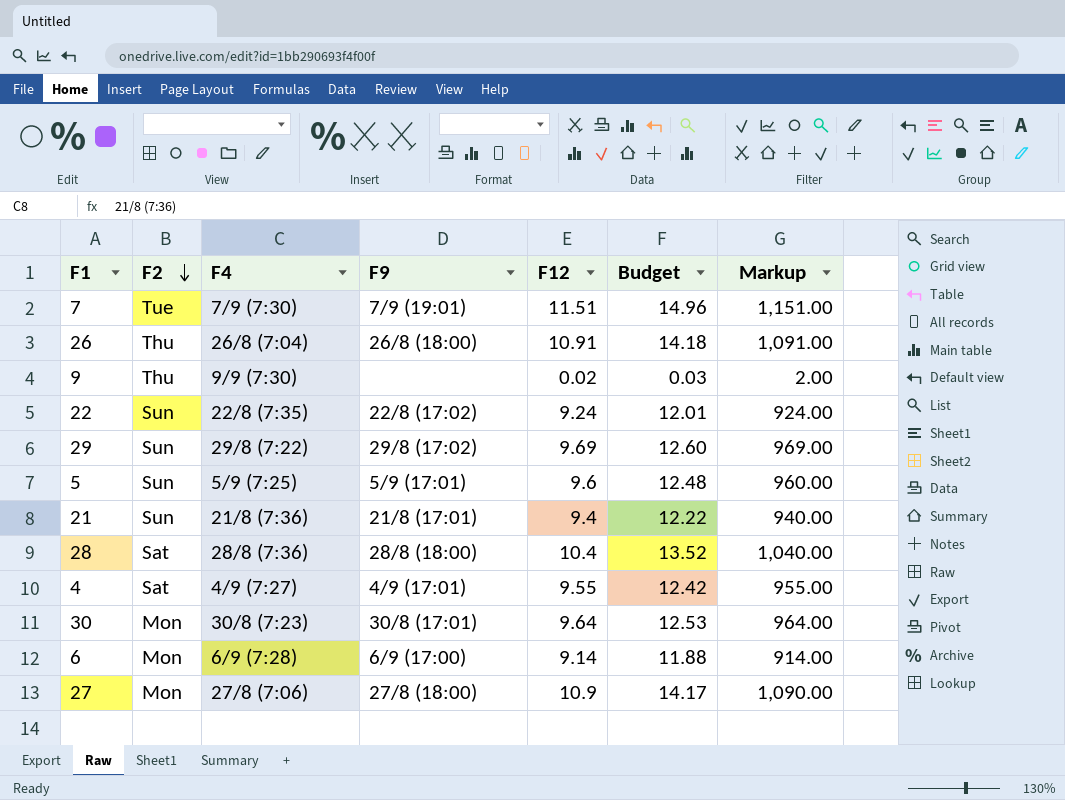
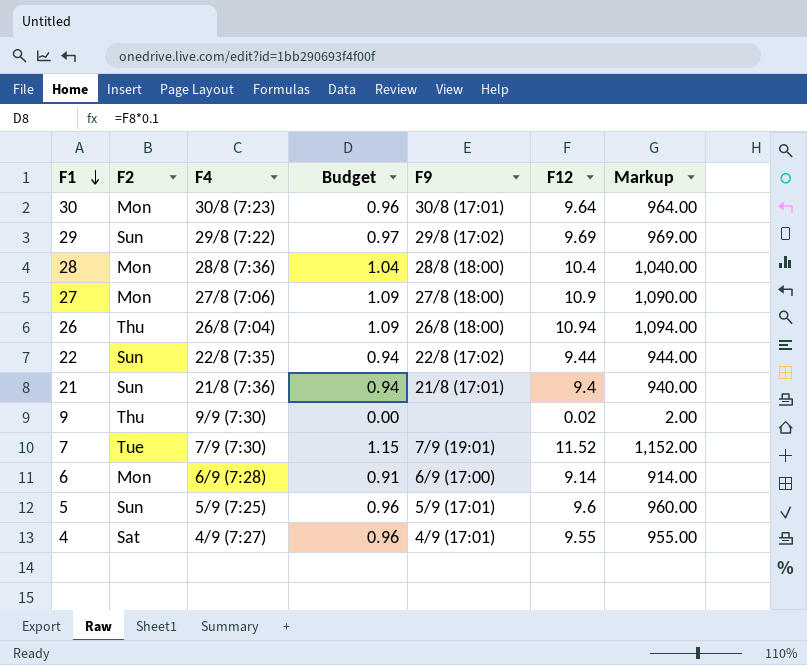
row order: F2 descending -> F1 descending
column Budget | formula: [F12] * 1.3 -> [F12] * 0.1
column Budget | position: 6 -> 4
28 | F2: Sat -> Mon
26 | F12: 10.91 -> 10.94
26 | Markup: 1,091.00 -> 1,094.00
22 | F12: 9.24 -> 9.44
22 | Markup: 924.00 -> 944.00
7 | F12: 11.51 -> 11.52
7 | Markup: 1,151.00 -> 1,152.00

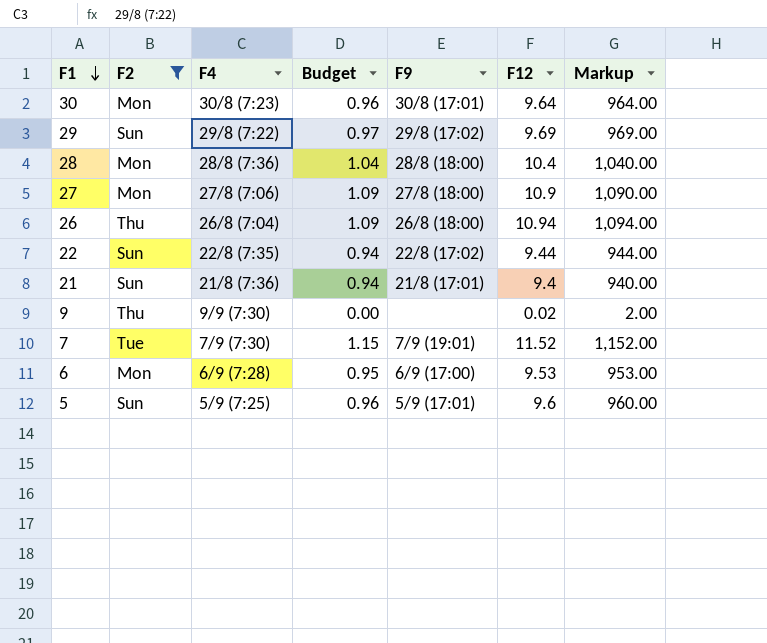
filter: none -> F2 != Sat
6 | Budget: 0.91 -> 0.95
6 | F12: 9.14 -> 9.53
6 | Markup: 914.00 -> 953.00

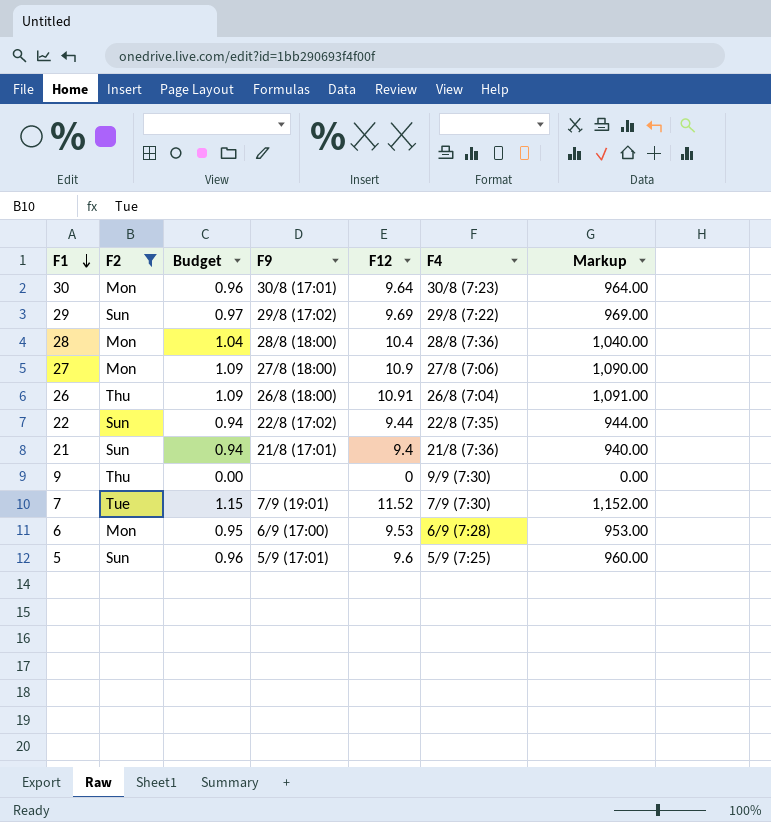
column F4 | position: 3 -> 6
26 | F12: 10.94 -> 10.91
26 | Markup: 1,094.00 -> 1,091.00
9 | F12: 0.02 -> 0
9 | Markup: 2.00 -> 0.00

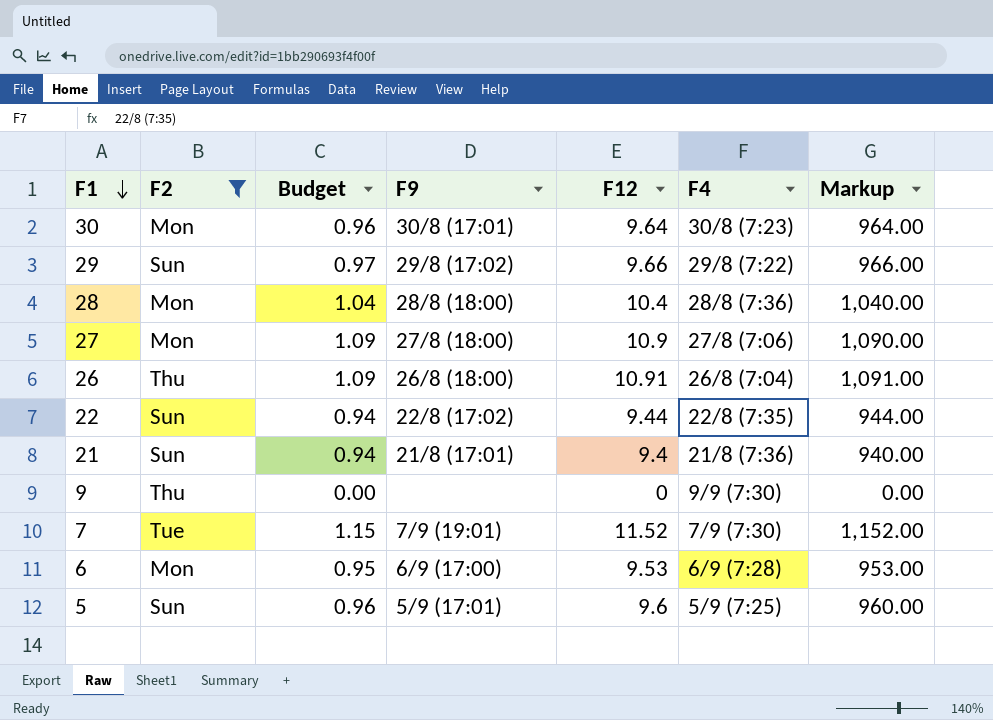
29 | F12: 9.69 -> 9.66
29 | Markup: 969.00 -> 966.00

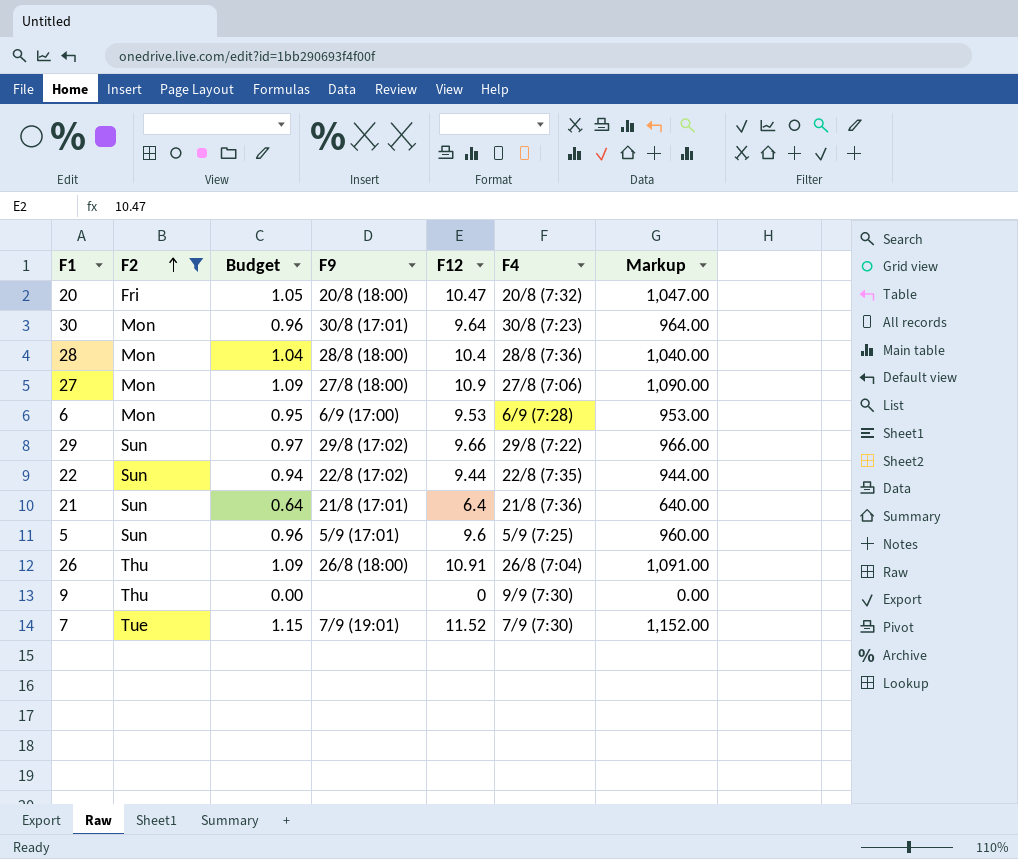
row order: F1 descending -> F2 ascending
row 20: none -> Fri | 1.05 | 20/8 (18:00) | 10.47 | 20/8 (7:32) | 1,047.00
21 | Budget: 0.94 -> 0.64
21 | F12: 9.4 -> 6.4
21 | Markup: 940.00 -> 640.00

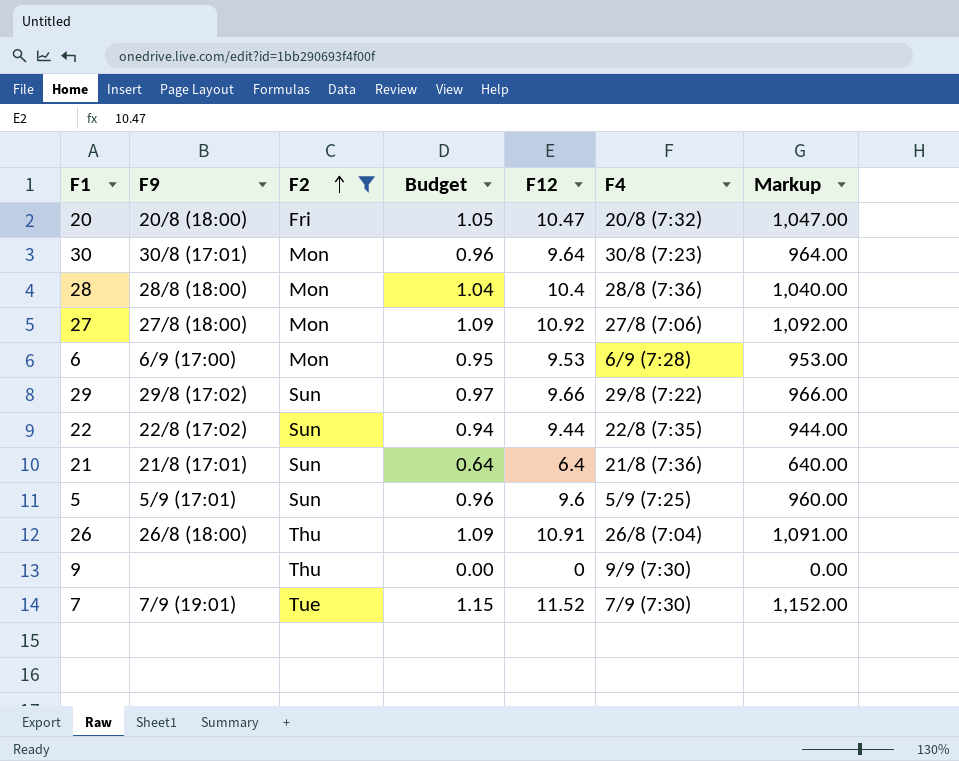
column F9 | position: 4 -> 2
27 | F12: 10.9 -> 10.92
27 | Markup: 1,090.00 -> 1,092.00

